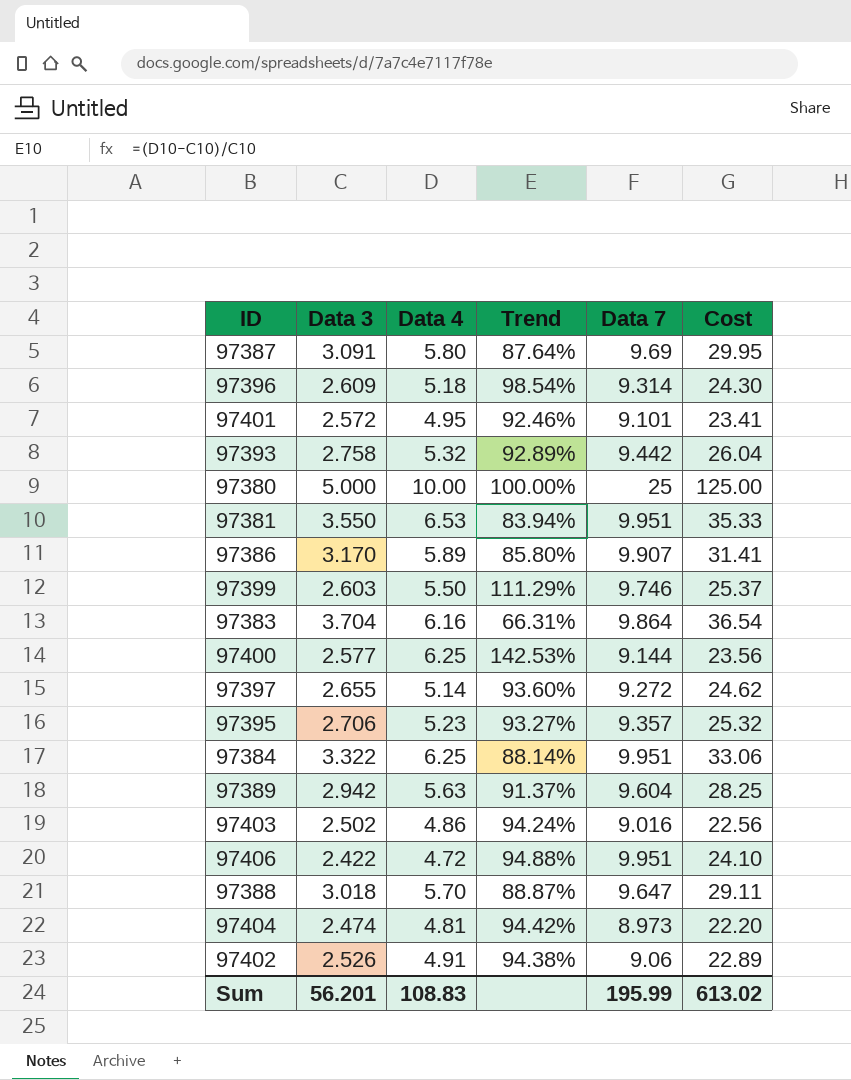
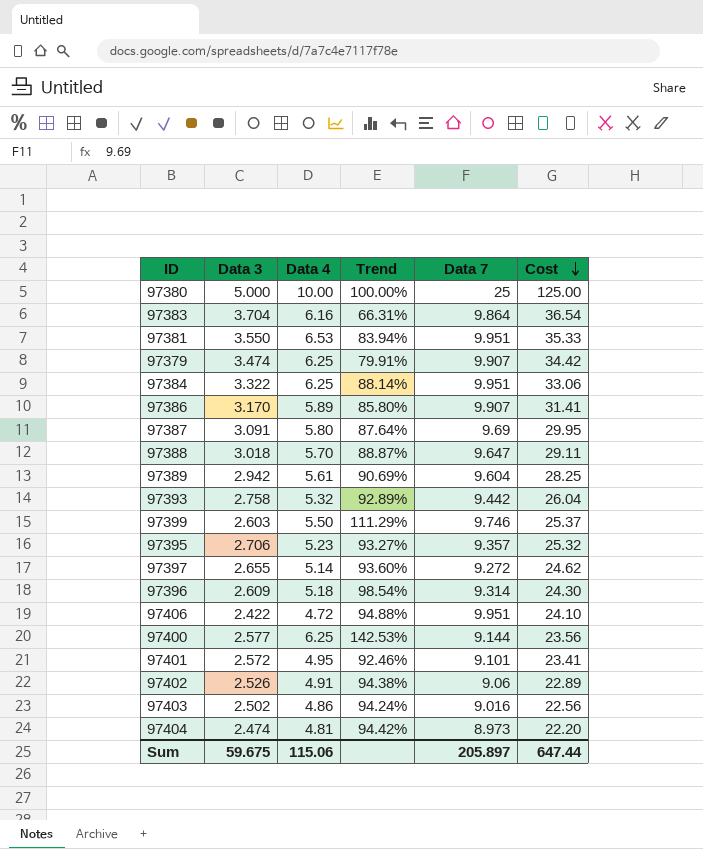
row order: none -> Cost descending
row 97379: none -> 3.474 | 6.25 | 79.91% | 9.907 | 34.42
97389 | Data 4: 5.63 -> 5.61
97389 | Trend: 91.37% -> 90.69%
Sum | Data 3: 56.201 -> 59.675
Sum | Data 4: 108.83 -> 115.06
Sum | Data 7: 195.99 -> 205.897
Sum | Cost: 613.02 -> 647.44

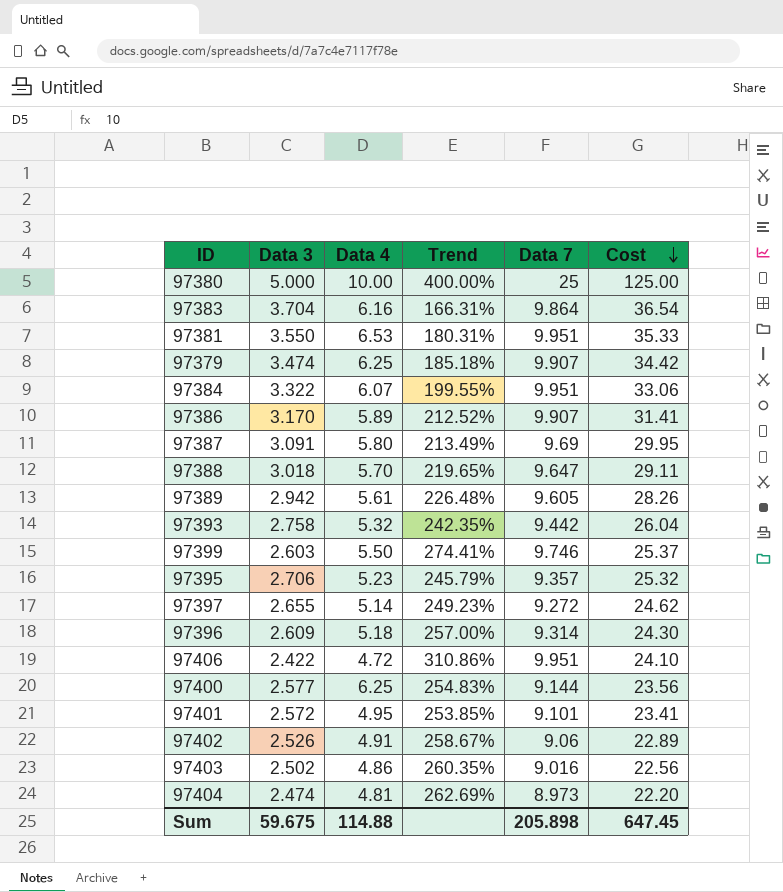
column Trend | formula: ([Data 4] - [Data 3]) / [Data 3] -> ([Data 7] - [Data 3]) / [Data 3]
97384 | Data 4: 6.25 -> 6.07
97389 | Data 7: 9.604 -> 9.605
97389 | Cost: 28.25 -> 28.26
Sum | Data 4: 115.06 -> 114.88
Sum | Data 7: 205.897 -> 205.898
Sum | Cost: 647.44 -> 647.45

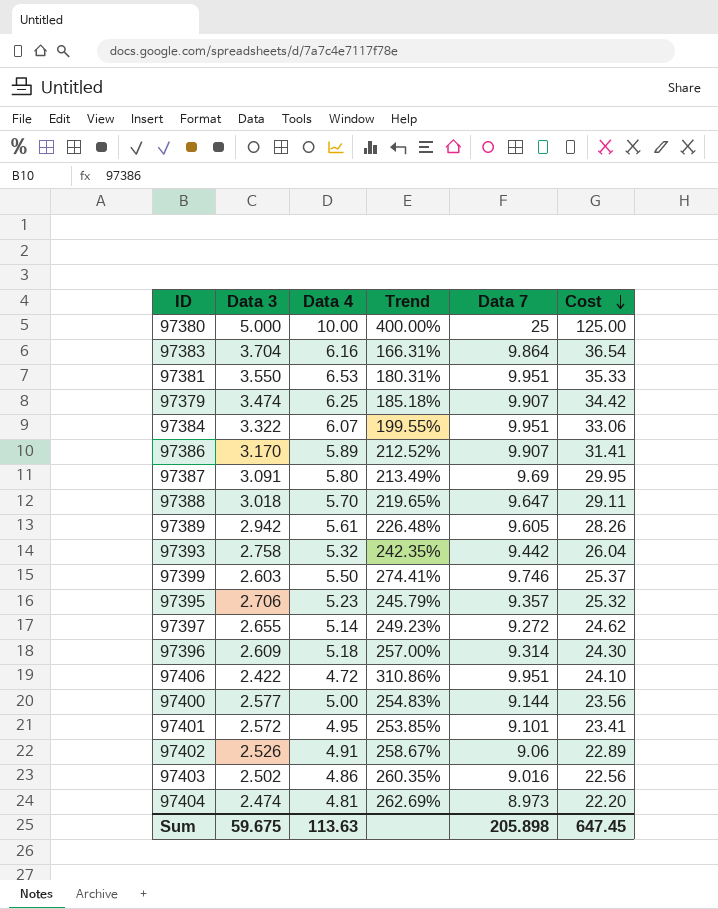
97400 | Data 4: 6.25 -> 5.00
Sum | Data 4: 114.88 -> 113.63

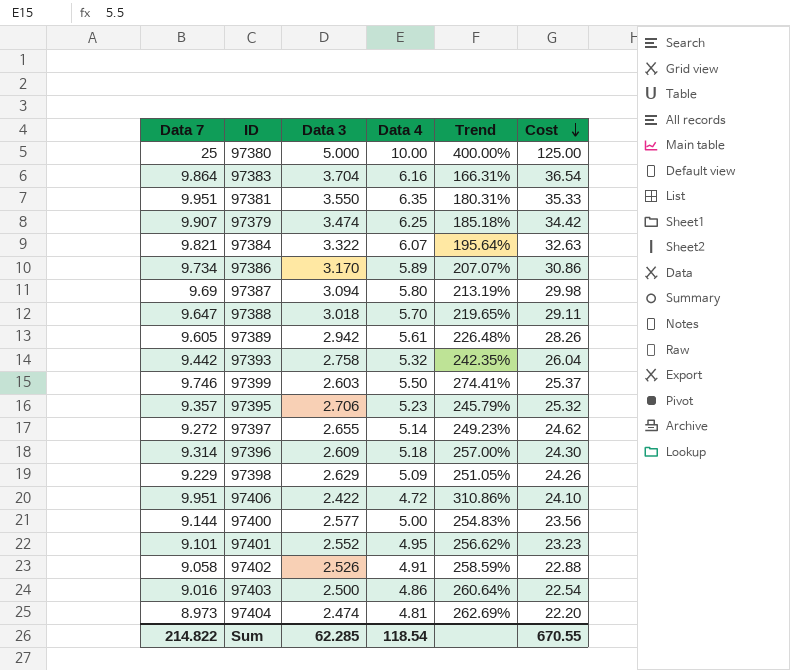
column Data 7 | position: 5 -> 1
97381 | Data 4: 6.53 -> 6.35
97384 | Data 7: 9.951 -> 9.821
97384 | Trend: 199.55% -> 195.64%
97384 | Cost: 33.06 -> 32.63
97386 | Data 7: 9.907 -> 9.734
97386 | Trend: 212.52% -> 207.07%
97386 | Cost: 31.41 -> 30.86
97387 | Data 3: 3.091 -> 3.094
97387 | Trend: 213.49% -> 213.19%
97387 | Cost: 29.95 -> 29.98
row 97398: none -> 9.229 | 2.629 | 5.09 | 251.05% | 24.26
97401 | Data 3: 2.572 -> 2.552
97401 | Trend: 253.85% -> 256.62%
97401 | Cost: 23.41 -> 23.23
97402 | Data 7: 9.06 -> 9.058
97402 | Trend: 258.67% -> 258.59%
97402 | Cost: 22.89 -> 22.88
97403 | Data 3: 2.502 -> 2.500
97403 | Trend: 260.35% -> 260.64%
97403 | Cost: 22.56 -> 22.54
Sum | Data 7: 205.898 -> 214.822
Sum | Data 3: 59.675 -> 62.285
Sum | Data 4: 113.63 -> 118.54
Sum | Cost: 647.45 -> 670.55

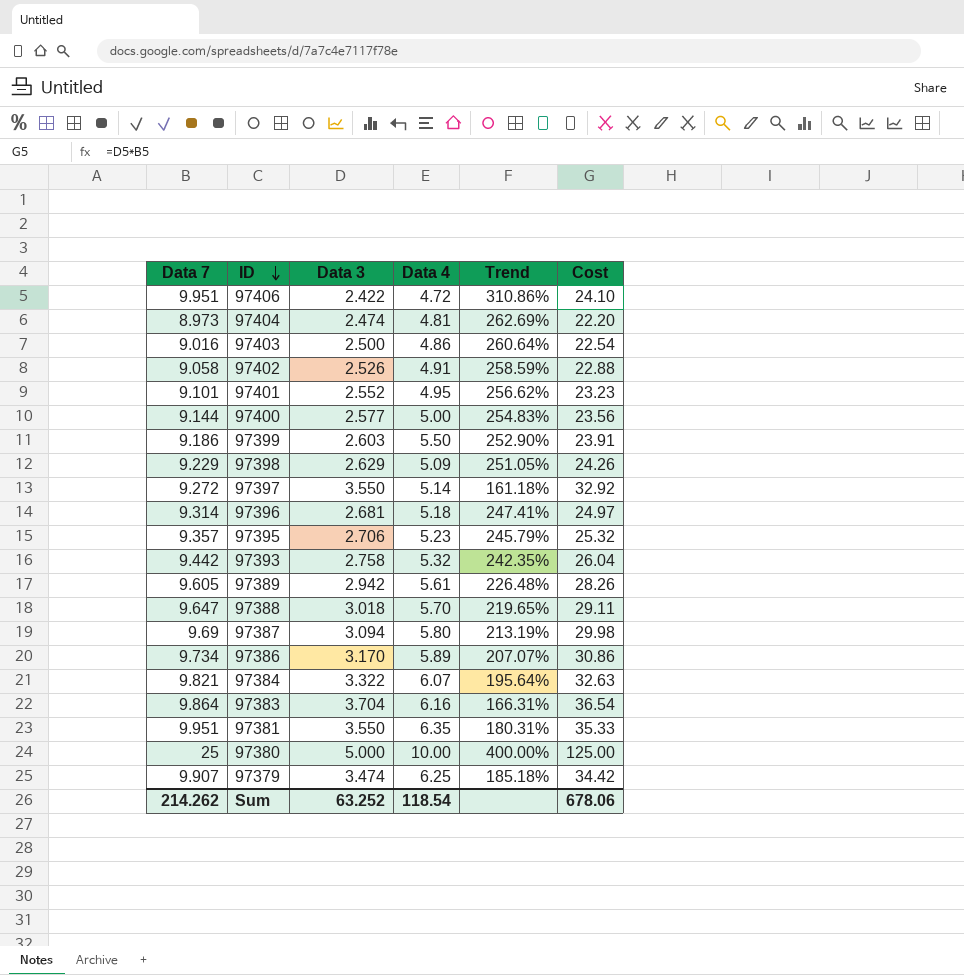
row order: Cost descending -> ID descending
97399 | Data 7: 9.746 -> 9.186
97399 | Trend: 274.41% -> 252.90%
97399 | Cost: 25.37 -> 23.91
97397 | Data 3: 2.655 -> 3.550
97397 | Trend: 249.23% -> 161.18%
97397 | Cost: 24.62 -> 32.92
97396 | Data 3: 2.609 -> 2.681
97396 | Trend: 257.00% -> 247.41%
97396 | Cost: 24.30 -> 24.97
Sum | Data 7: 214.822 -> 214.262
Sum | Data 3: 62.285 -> 63.252
Sum | Cost: 670.55 -> 678.06

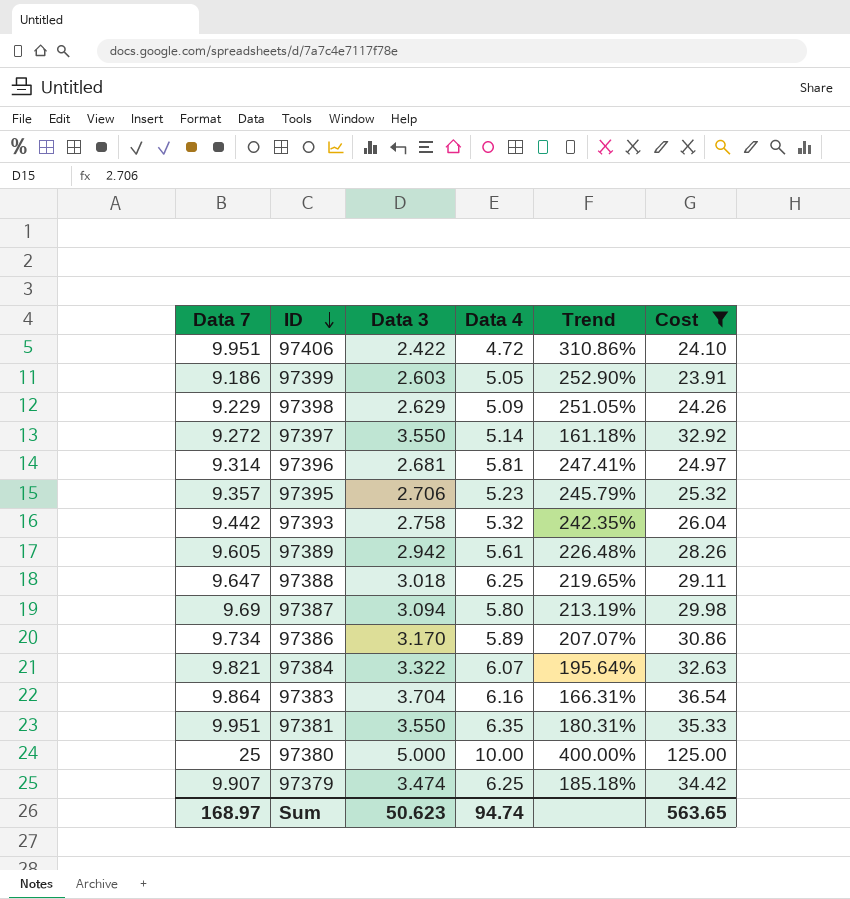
filter: none -> Cost >= 23.91
97399 | Data 4: 5.50 -> 5.05
97396 | Data 4: 5.18 -> 5.81
97388 | Data 4: 5.70 -> 6.25
Sum | Data 7: 214.262 -> 168.97
Sum | Data 3: 63.252 -> 50.623
Sum | Data 4: 118.54 -> 94.74
Sum | Cost: 678.06 -> 563.65

